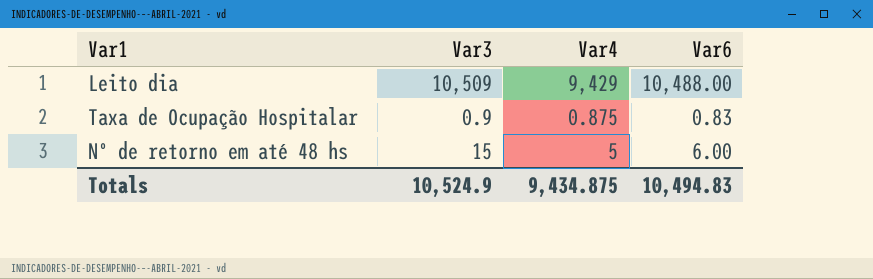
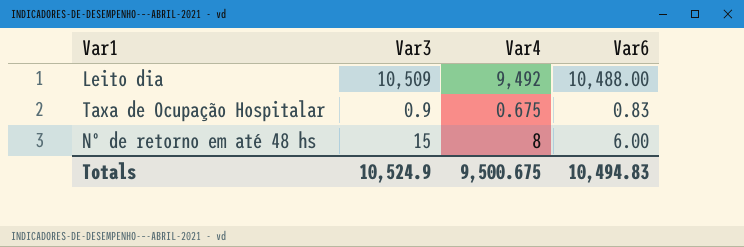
Leito dia | Var4: 9,429 -> 9,492
Taxa de Ocupação Hospitalar | Var4: 0.875 -> 0.675
Nº de retorno em até 48 hs | Var4: 5 -> 8
Totals | Var4: 9,434.875 -> 9,500.675

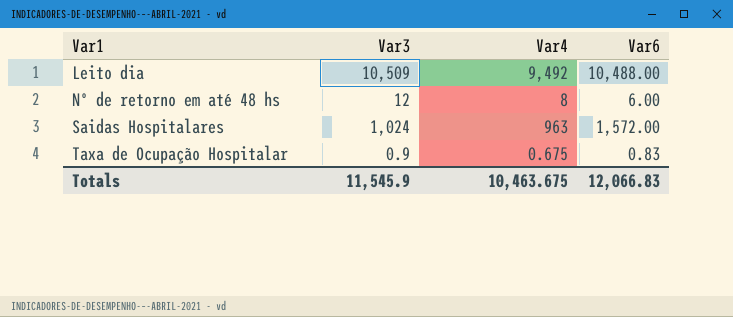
row order: none -> Var1 ascending
Nº de retorno em até 48 hs | Var3: 15 -> 12
row Saidas Hospitalares: none -> 1,024 | 963 | 1,572.00
Totals | Var3: 10,524.9 -> 11,545.9
Totals | Var4: 9,500.675 -> 10,463.675
Totals | Var6: 10,494.83 -> 12,066.83

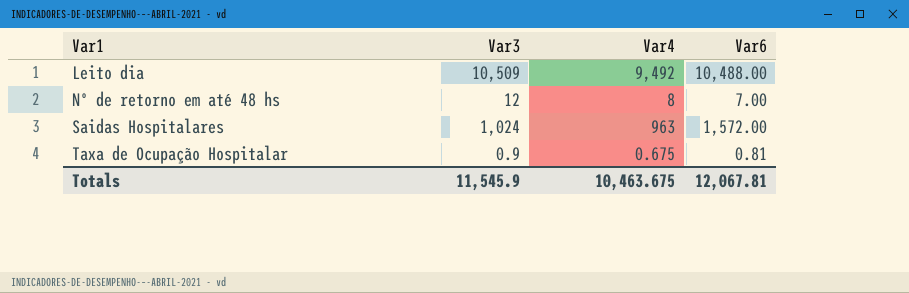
Nº de retorno em até 48 hs | Var6: 6.00 -> 7.00
Taxa de Ocupação Hospitalar | Var6: 0.83 -> 0.81
Totals | Var6: 12,066.83 -> 12,067.81

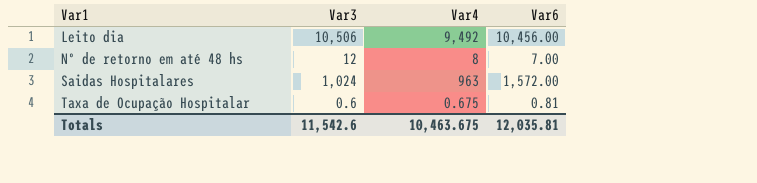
Leito dia | Var3: 10,509 -> 10,506
Leito dia | Var6: 10,488.00 -> 10,456.00
Taxa de Ocupação Hospitalar | Var3: 0.9 -> 0.6
Totals | Var3: 11,545.9 -> 11,542.6
Totals | Var6: 12,067.81 -> 12,035.81

